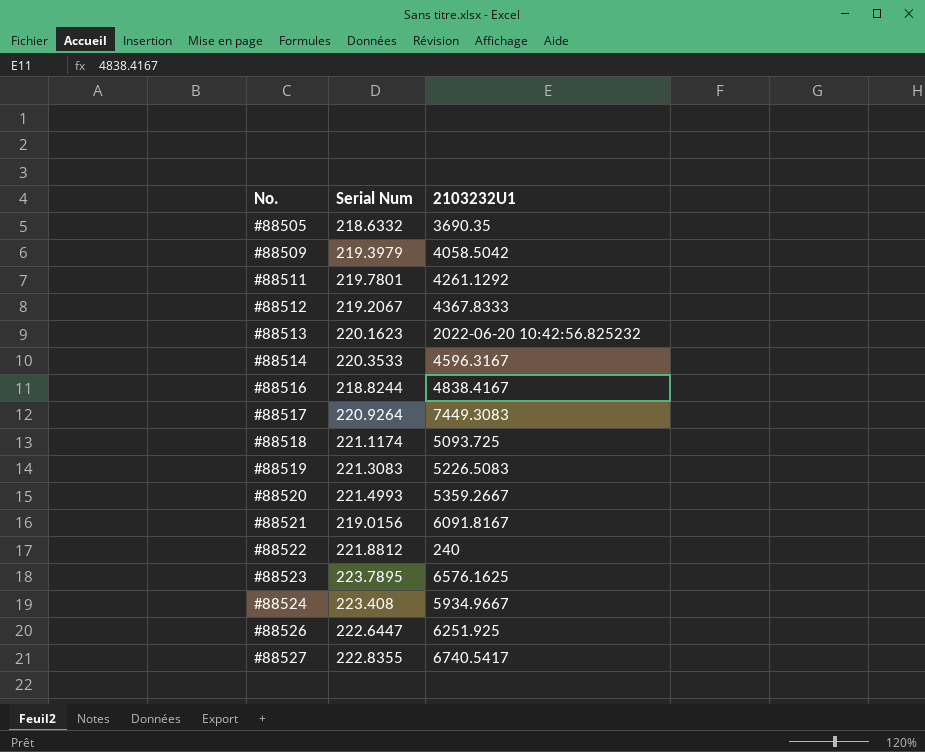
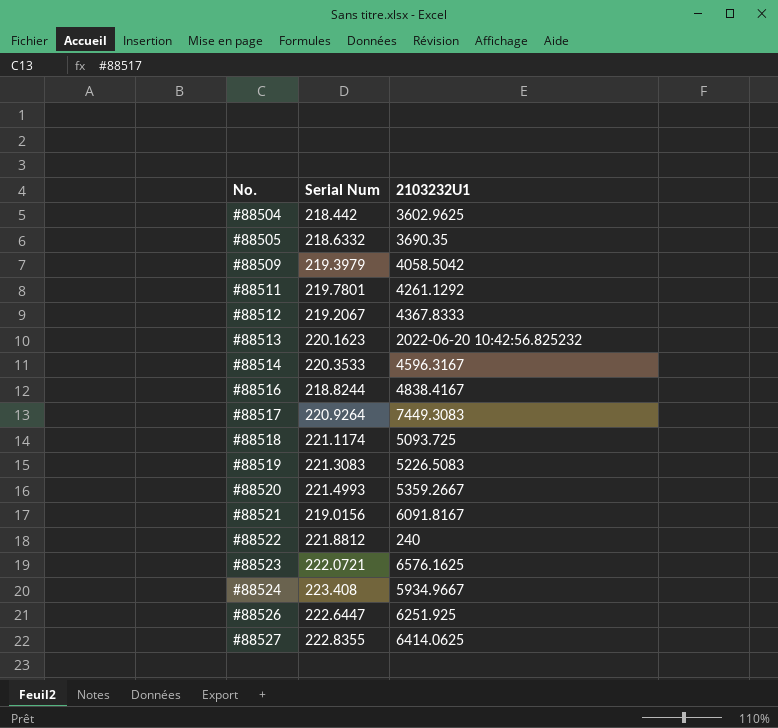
row #88504: none -> 218.442 | 3602.9625
#88523 | Serial Num: 223.7895 -> 222.0721
#88527 | 2103232U1: 6740.5417 -> 6414.0625

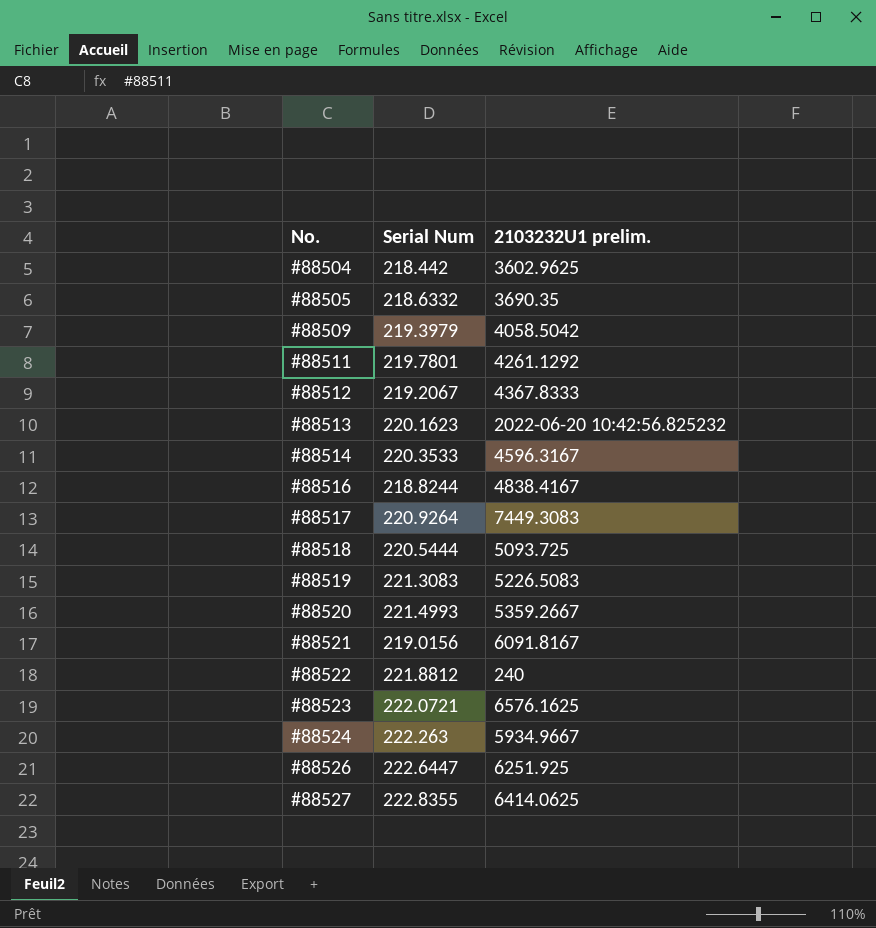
column name: 2103232U1 -> 2103232U1 prelim.
#88518 | Serial Num: 221.1174 -> 220.5444
#88524 | Serial Num: 223.408 -> 222.263

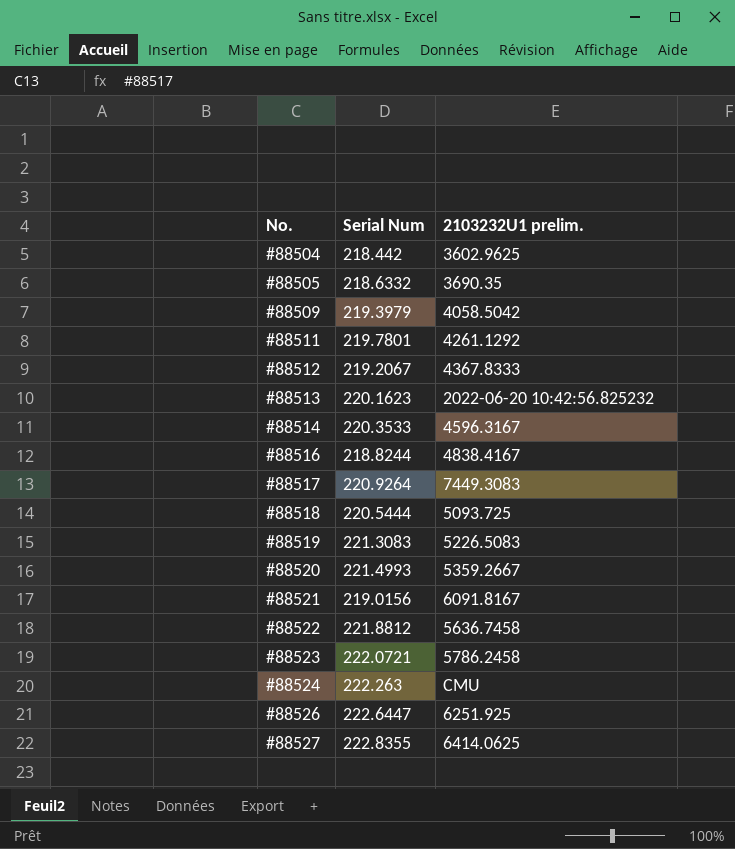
#88522 | 2103232U1 prelim.: 240 -> 5636.7458
#88523 | 2103232U1 prelim.: 6576.1625 -> 5786.2458
#88524 | 2103232U1 prelim.: 5934.9667 -> CMU

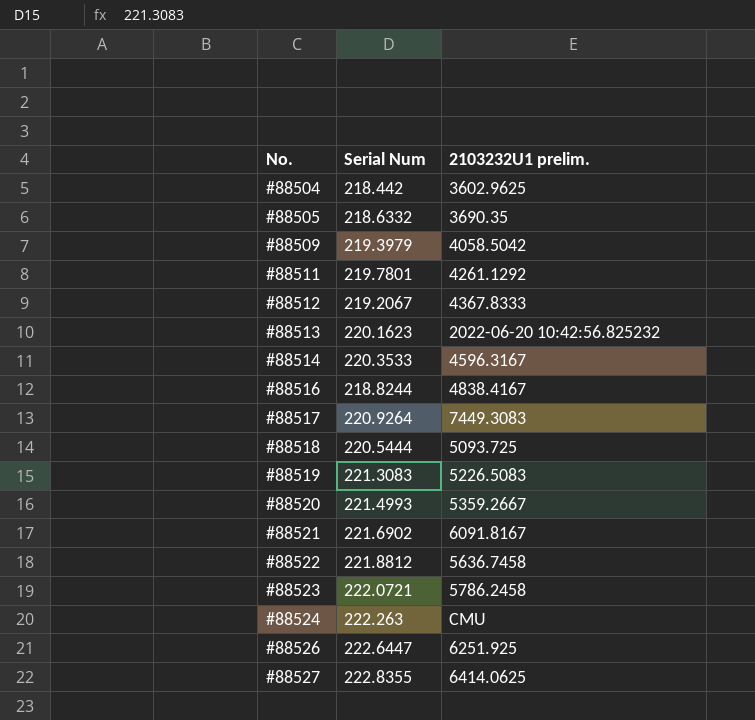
#88521 | Serial Num: 219.0156 -> 221.6902

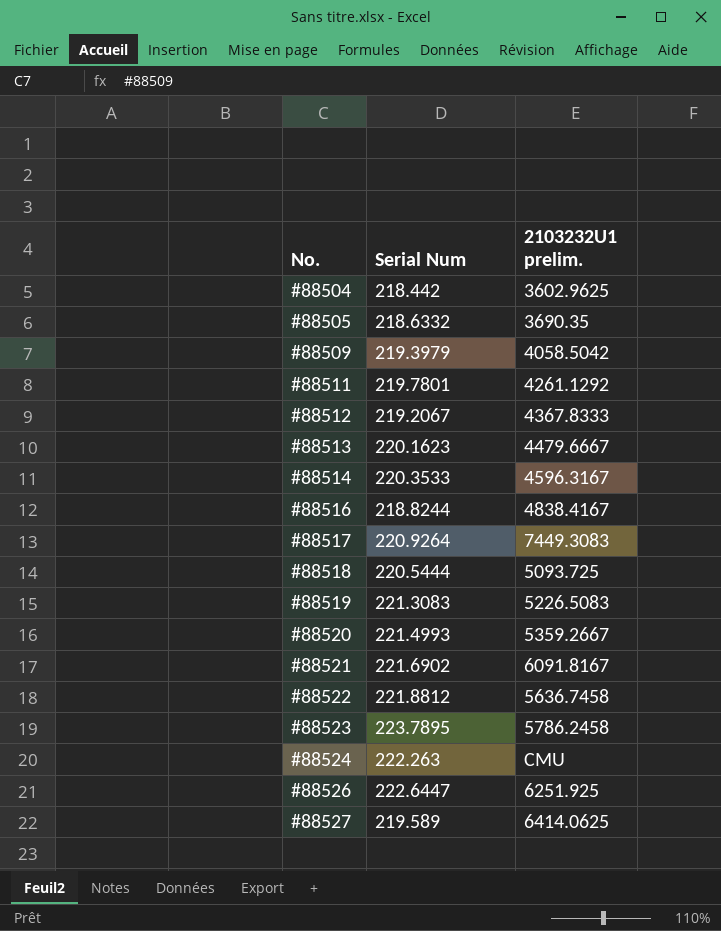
#88513 | 2103232U1 prelim.: 2022-06-20 10:42:56.825232 -> 4479.6667
#88523 | Serial Num: 222.0721 -> 223.7895
#88527 | Serial Num: 222.8355 -> 219.589

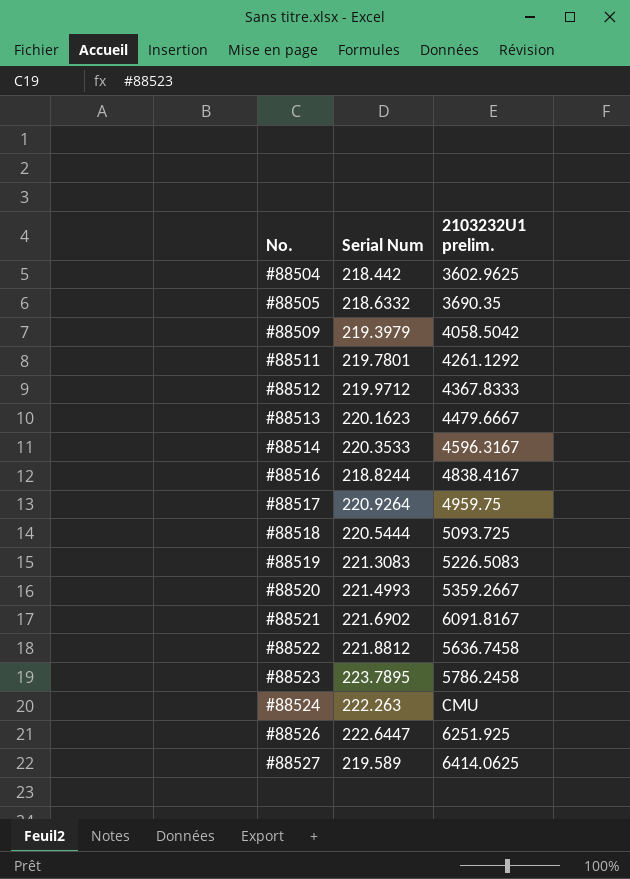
#88512 | Serial Num: 219.2067 -> 219.9712
#88517 | 2103232U1 prelim.: 7449.3083 -> 4959.75

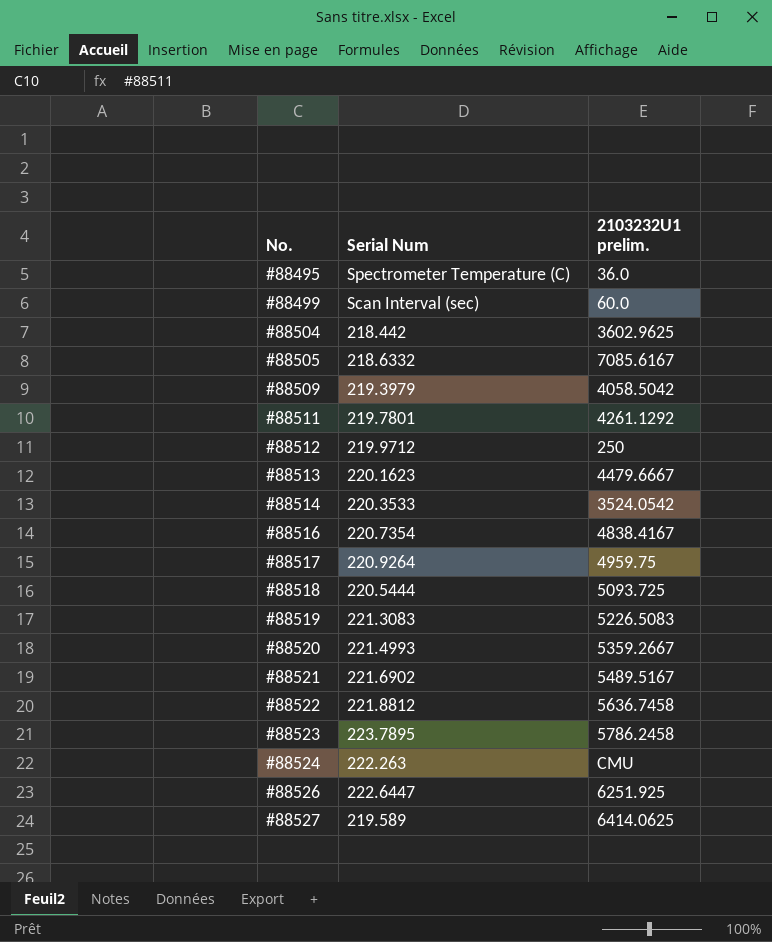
row #88495: none -> Spectrometer Temperature (C) | 36.0
row #88499: none -> Scan Interval (sec) | 60.0
#88505 | 2103232U1 prelim.: 3690.35 -> 7085.6167
#88512 | 2103232U1 prelim.: 4367.8333 -> 250
#88514 | 2103232U1 prelim.: 4596.3167 -> 3524.0542
#88516 | Serial Num: 218.8244 -> 220.7354
#88521 | 2103232U1 prelim.: 6091.8167 -> 5489.5167

